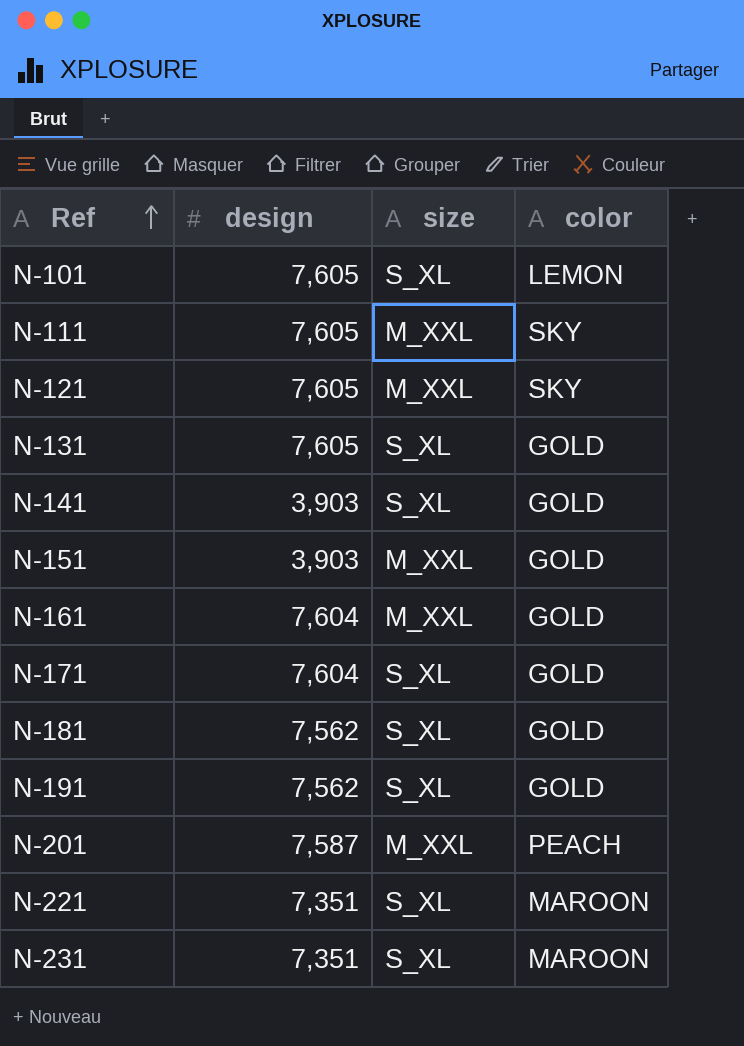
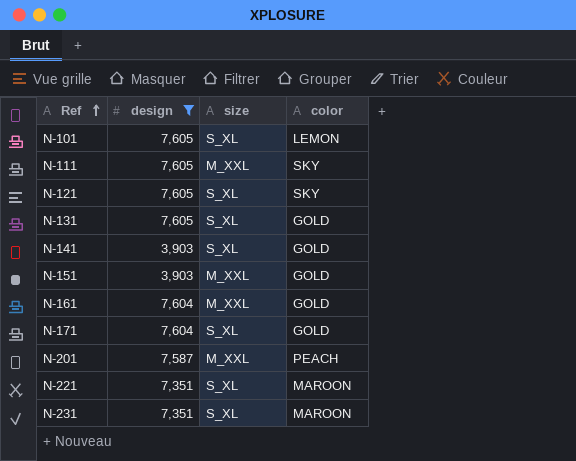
filter: none -> design != 7,562
N-121 | size: M_XXL -> S_XL

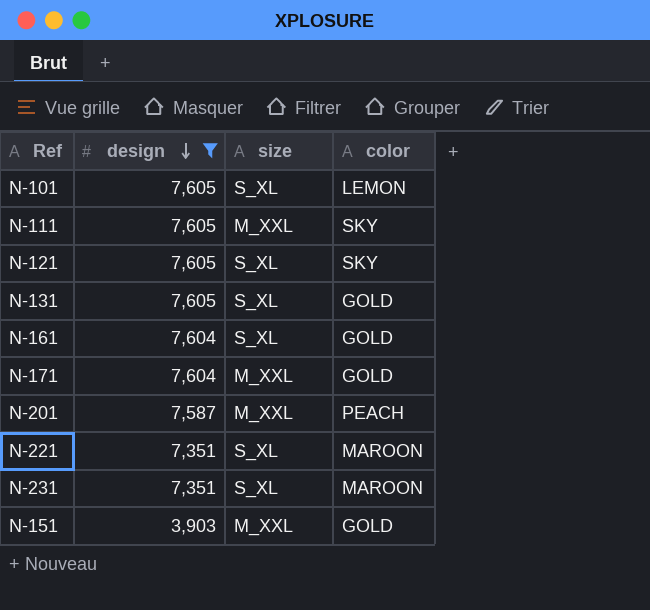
row order: Ref ascending -> design descending
row N-141: 3,903 | S_XL | GOLD -> none
N-161 | size: M_XXL -> S_XL
N-171 | size: S_XL -> M_XXL

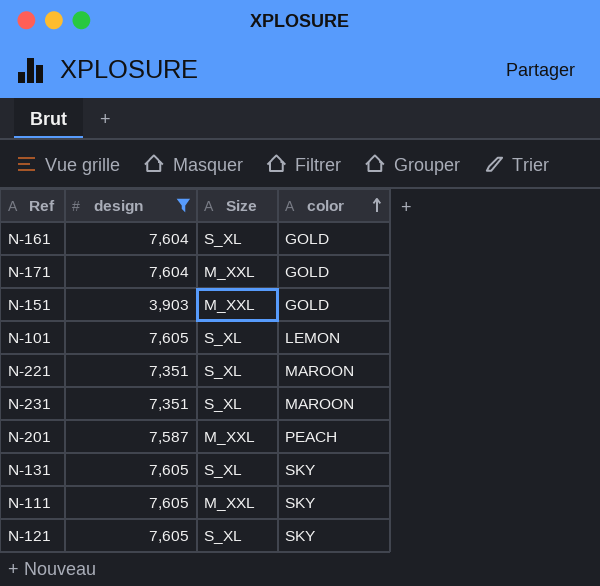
row order: design descending -> color ascending
column name: size -> Size
N-131 | color: GOLD -> SKY

